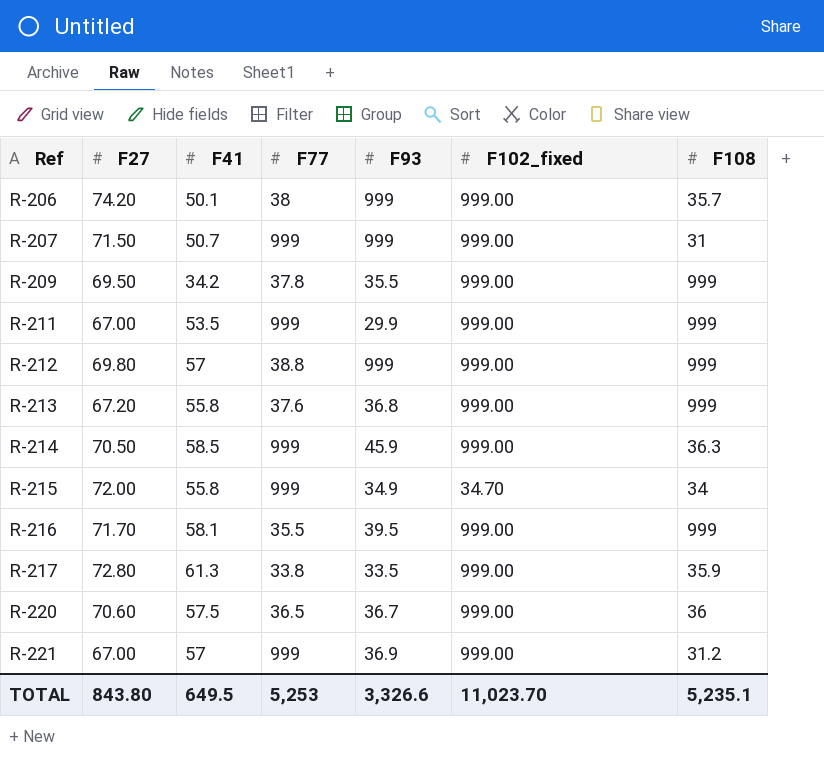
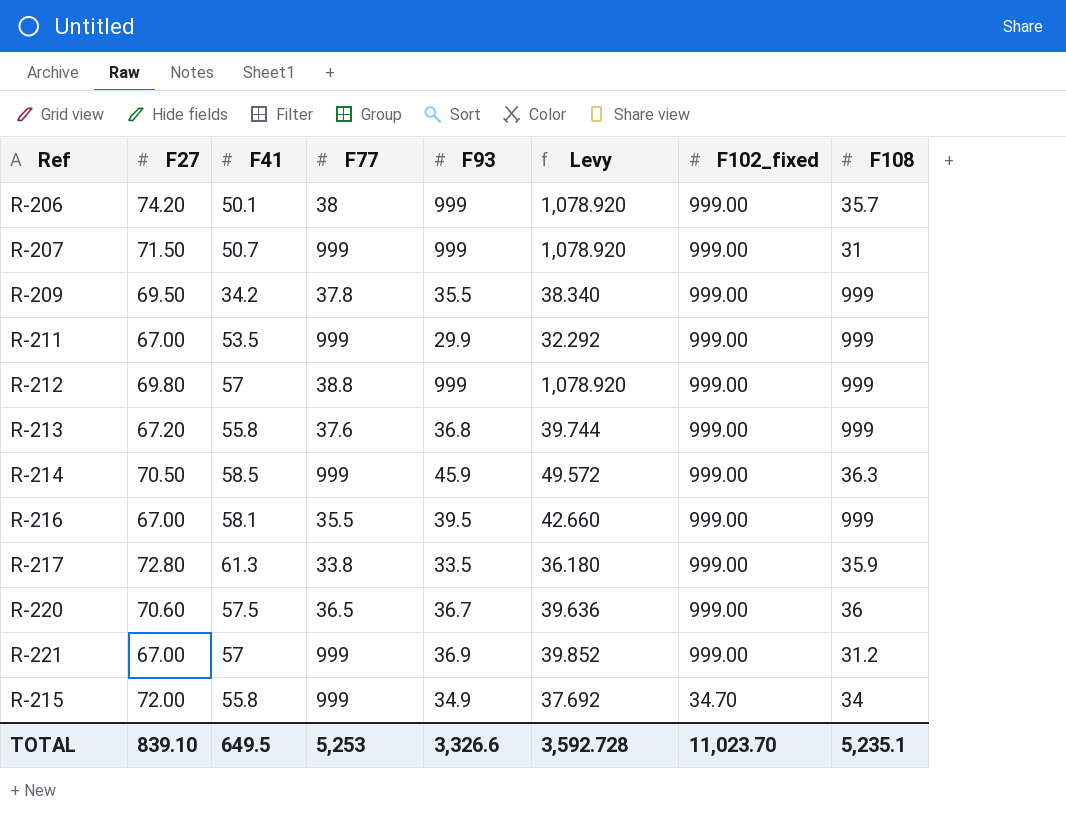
row order: Ref ascending -> F102_fixed descending
column Levy | formula: none -> [F93] * 1.08
R-216 | F27: 71.70 -> 67.00
TOTAL | F27: 843.80 -> 839.10

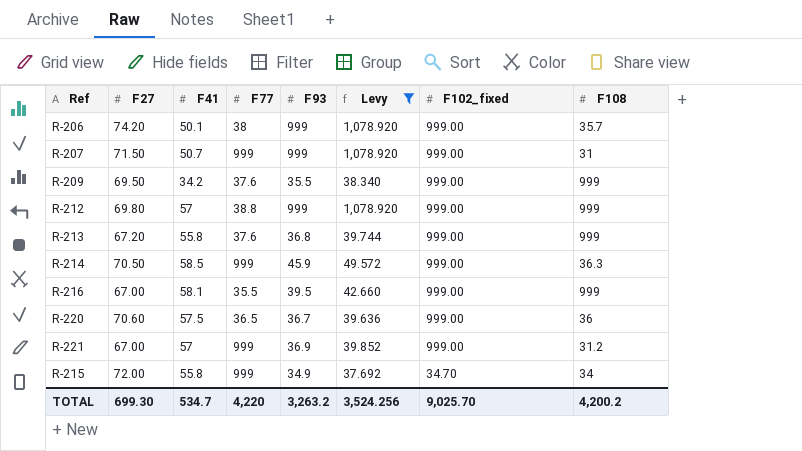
filter: none -> Levy >= 37.692
R-209 | F77: 37.8 -> 37.6
TOTAL | F27: 839.10 -> 699.30
TOTAL | F41: 649.5 -> 534.7
TOTAL | F77: 5,253 -> 4,220
TOTAL | F93: 3,326.6 -> 3,263.2
TOTAL | Levy: 3,592.728 -> 3,524.256
TOTAL | F102_fixed: 11,023.70 -> 9,025.70
TOTAL | F108: 5,235.1 -> 4,200.2

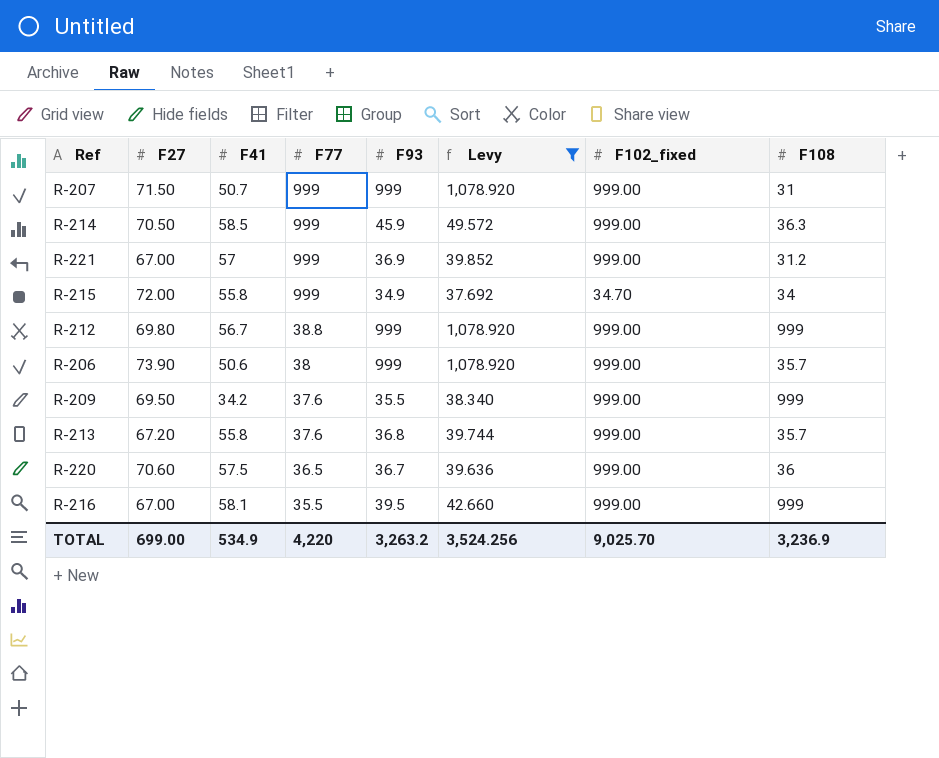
row order: F102_fixed descending -> F77 descending
R-212 | F41: 57 -> 56.7
R-206 | F27: 74.20 -> 73.90
R-206 | F41: 50.1 -> 50.6
R-213 | F108: 999 -> 35.7
TOTAL | F27: 699.30 -> 699.00
TOTAL | F41: 534.7 -> 534.9
TOTAL | F108: 4,200.2 -> 3,236.9

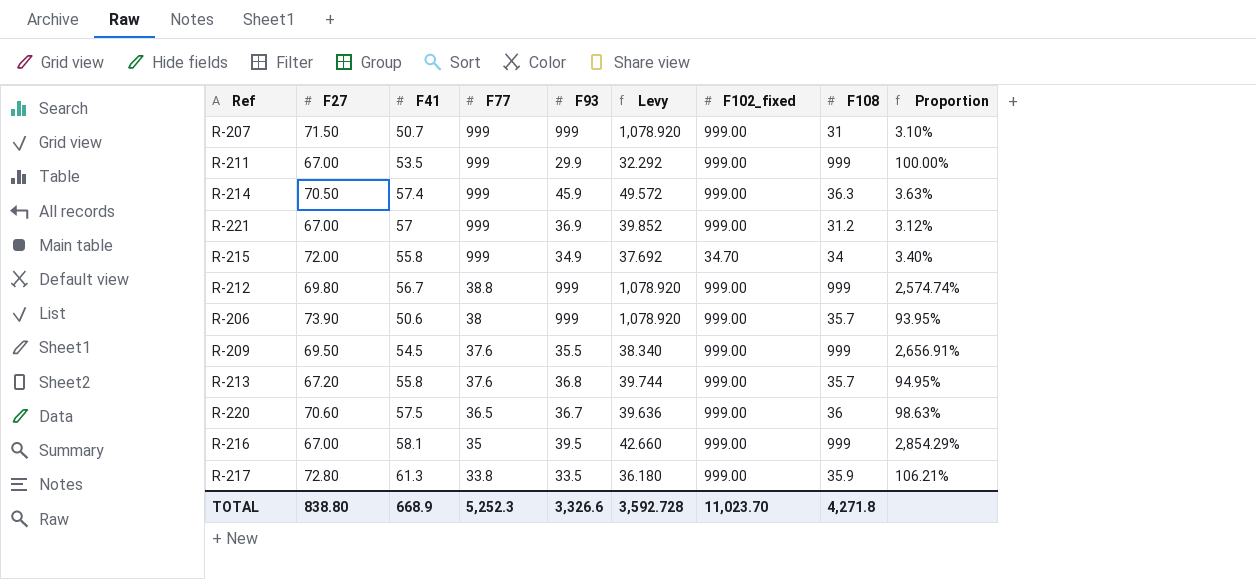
filter: Levy >= 37.692 -> none
column Proportion | formula: none -> [F108] / [F77]
R-214 | F41: 58.5 -> 57.4
R-209 | F41: 34.2 -> 54.5
R-216 | F77: 35.5 -> 35
TOTAL | F27: 699.00 -> 838.80
TOTAL | F41: 534.9 -> 668.9
TOTAL | F77: 4,220 -> 5,252.3
TOTAL | F93: 3,263.2 -> 3,326.6
TOTAL | Levy: 3,524.256 -> 3,592.728
TOTAL | F102_fixed: 9,025.70 -> 11,023.70
TOTAL | F108: 3,236.9 -> 4,271.8

